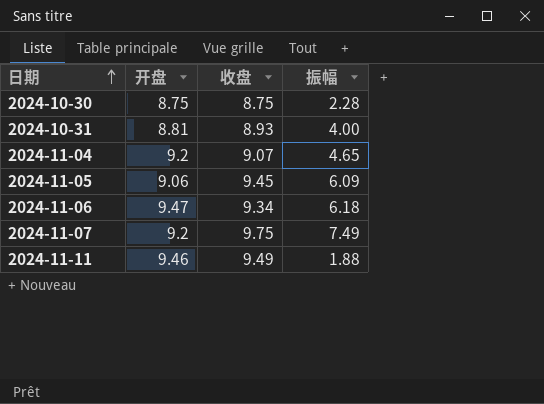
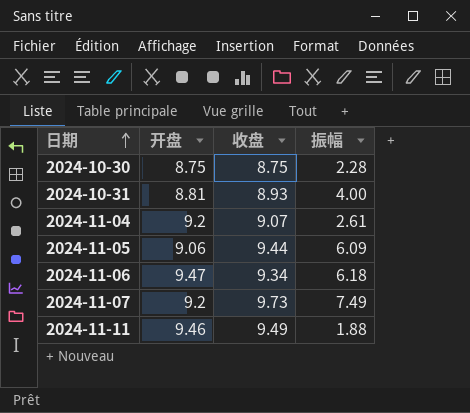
2024-11-04 | 振幅: 4.65 -> 2.61
2024-11-05 | 收盘: 9.45 -> 9.44
2024-11-07 | 收盘: 9.75 -> 9.73

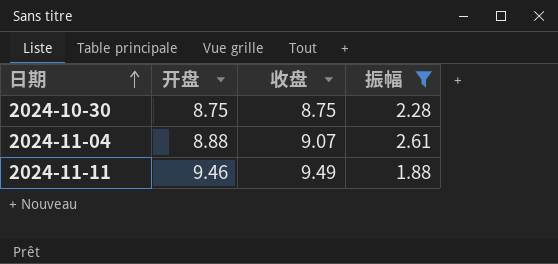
filter: none -> 振幅 <= 2.61
2024-11-04 | 开盘: 9.2 -> 8.88

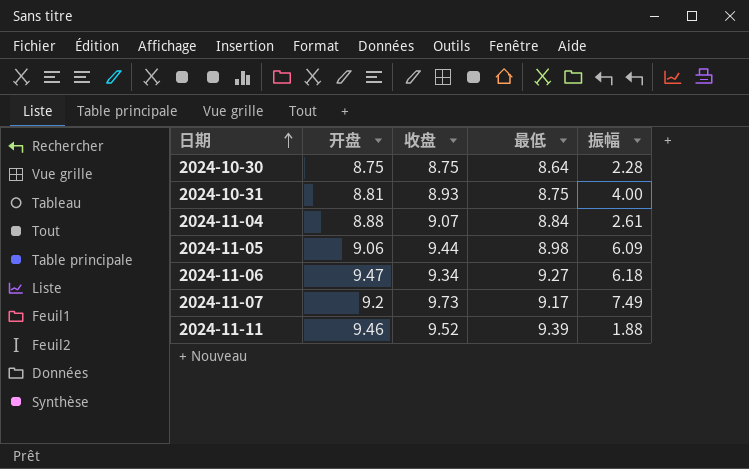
filter: 振幅 <= 2.61 -> none
column 最低 | position: none -> 4
2024-11-11 | 收盘: 9.49 -> 9.52

